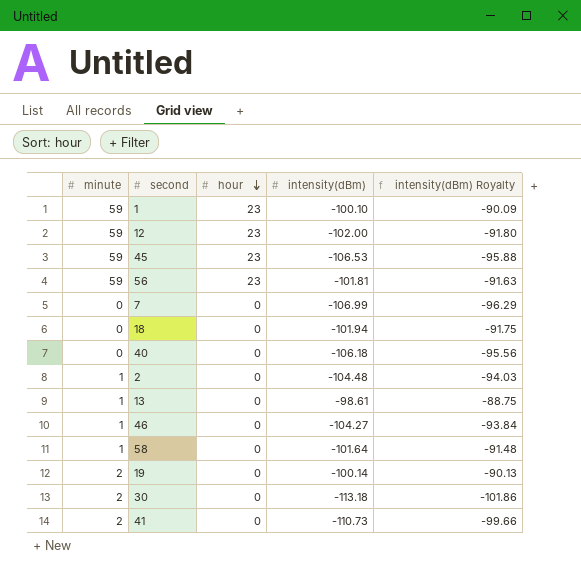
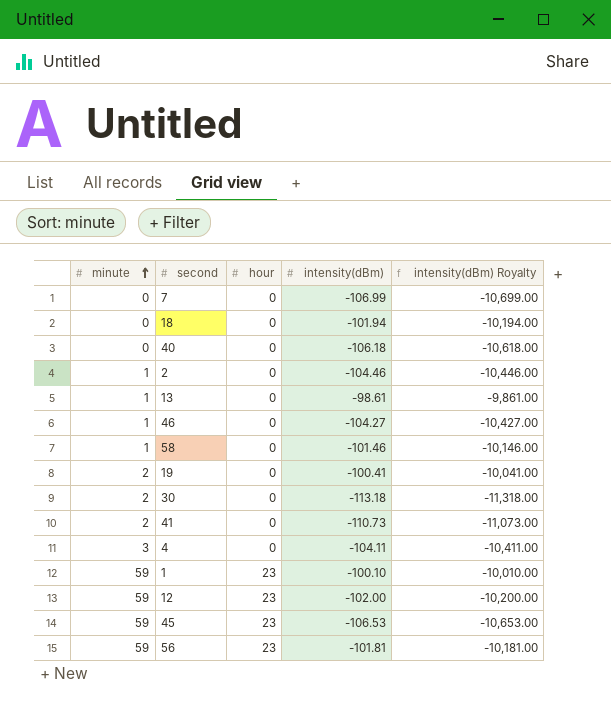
row order: hour descending -> minute ascending
column intensity(dBm) Royalty | formula: [intensity(dBm)] * 0.9 -> [intensity(dBm)] * 100
2 | intensity(dBm): -104.48 -> -104.46
58 | intensity(dBm): -101.64 -> -101.46
19 | intensity(dBm): -100.14 -> -100.41
row 4: none -> 3 | 0 | -104.11 | -10,411.00

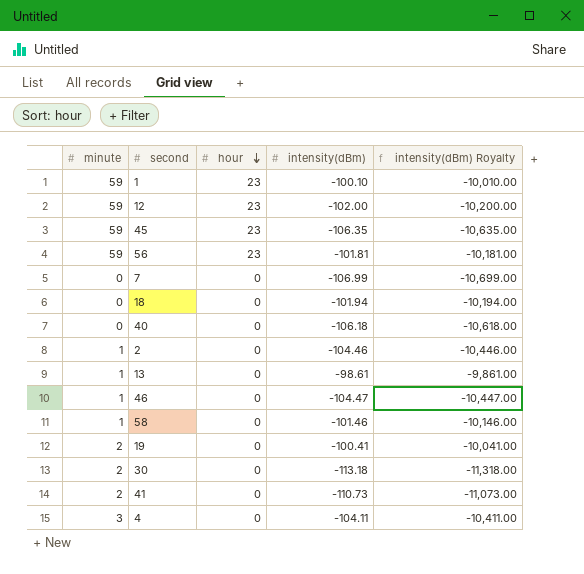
row order: minute ascending -> hour descending
45 | intensity(dBm): -106.53 -> -106.35
45 | intensity(dBm) Royalty: -10,653.00 -> -10,635.00
46 | intensity(dBm): -104.27 -> -104.47
46 | intensity(dBm) Royalty: -10,427.00 -> -10,447.00

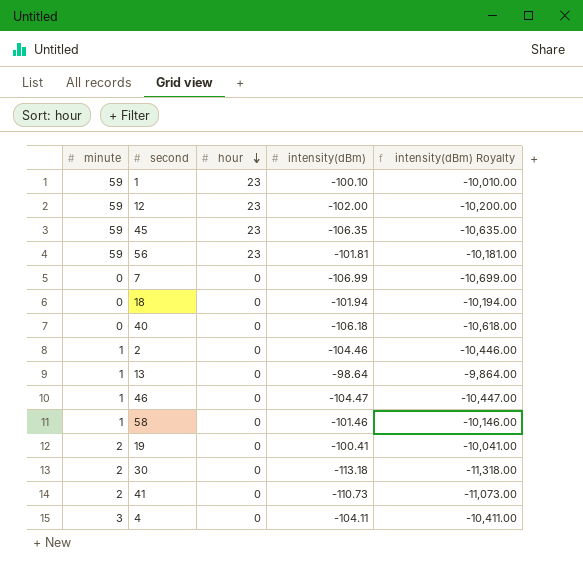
13 | intensity(dBm): -98.61 -> -98.64
13 | intensity(dBm) Royalty: -9,861.00 -> -9,864.00

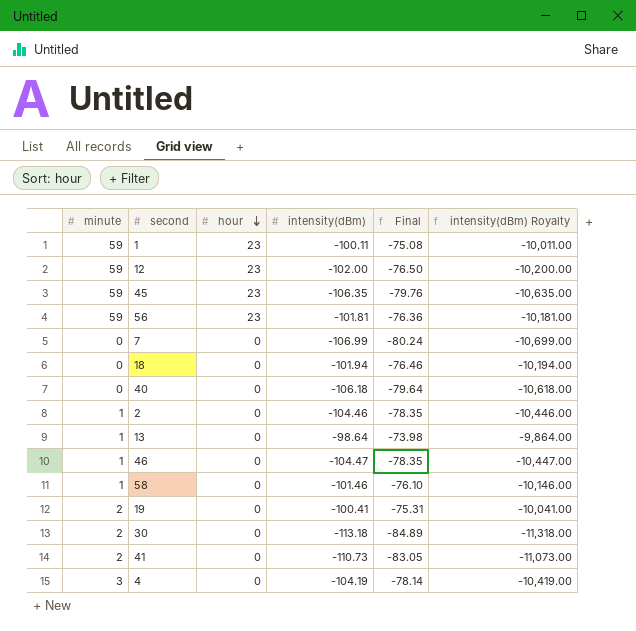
column Final | formula: none -> [intensity(dBm)] * 0.75
1 | intensity(dBm): -100.10 -> -100.11
1 | intensity(dBm) Royalty: -10,010.00 -> -10,011.00
4 | intensity(dBm): -104.11 -> -104.19
4 | intensity(dBm) Royalty: -10,411.00 -> -10,419.00

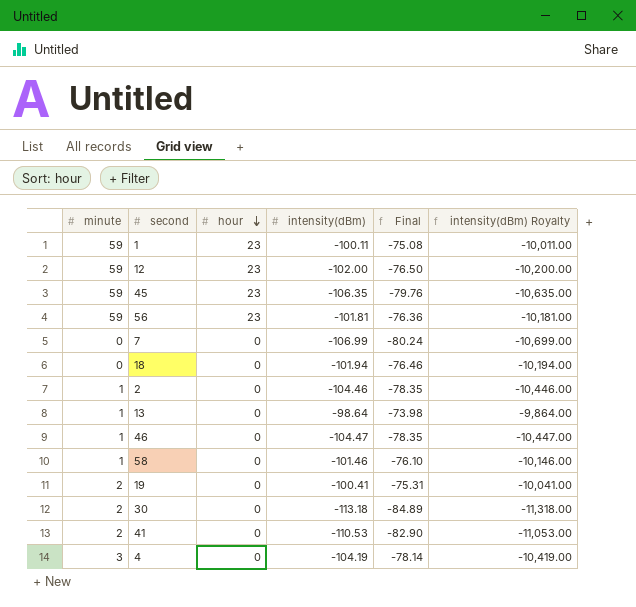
row 40: 0 | 0 | -106.18 | -79.64 | -10,618.00 -> none
41 | intensity(dBm): -110.73 -> -110.53
41 | Final: -83.05 -> -82.90
41 | intensity(dBm) Royalty: -11,073.00 -> -11,053.00

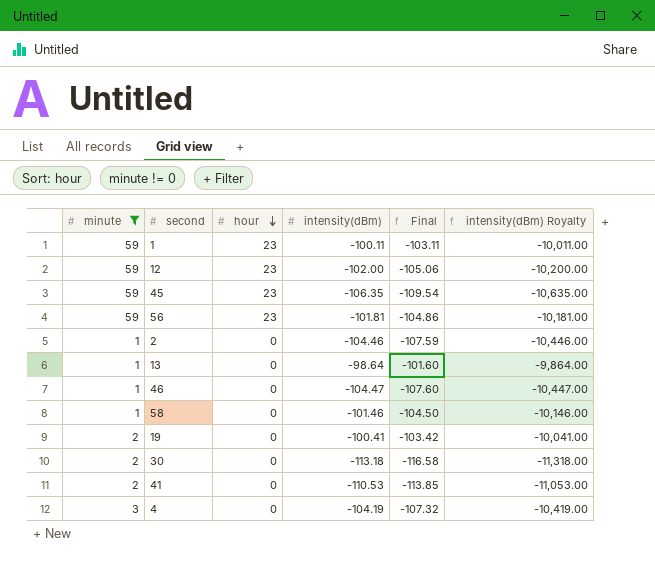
filter: none -> minute != 0
column Final | formula: [intensity(dBm)] * 0.75 -> [intensity(dBm)] * 1.03

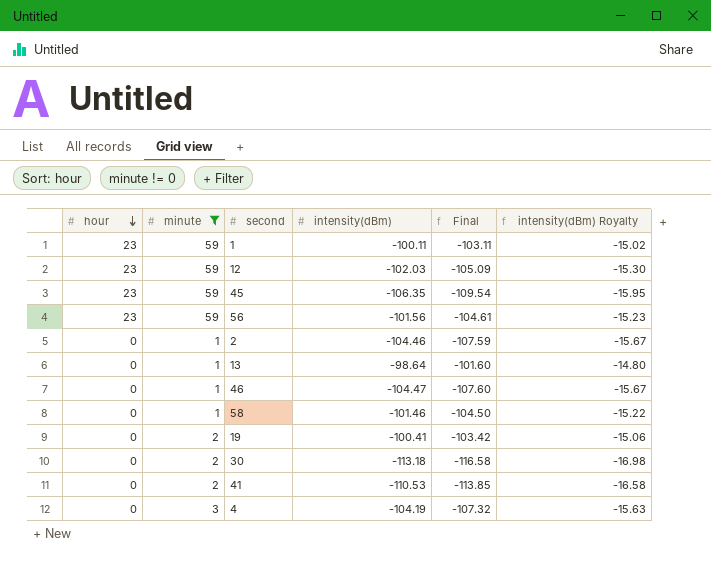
column hour | position: 3 -> 1
column intensity(dBm) Royalty | formula: [intensity(dBm)] * 100 -> [intensity(dBm)] * 0.15
12 | intensity(dBm): -102.00 -> -102.03
12 | Final: -105.06 -> -105.09
56 | intensity(dBm): -101.81 -> -101.56
56 | Final: -104.86 -> -104.61

